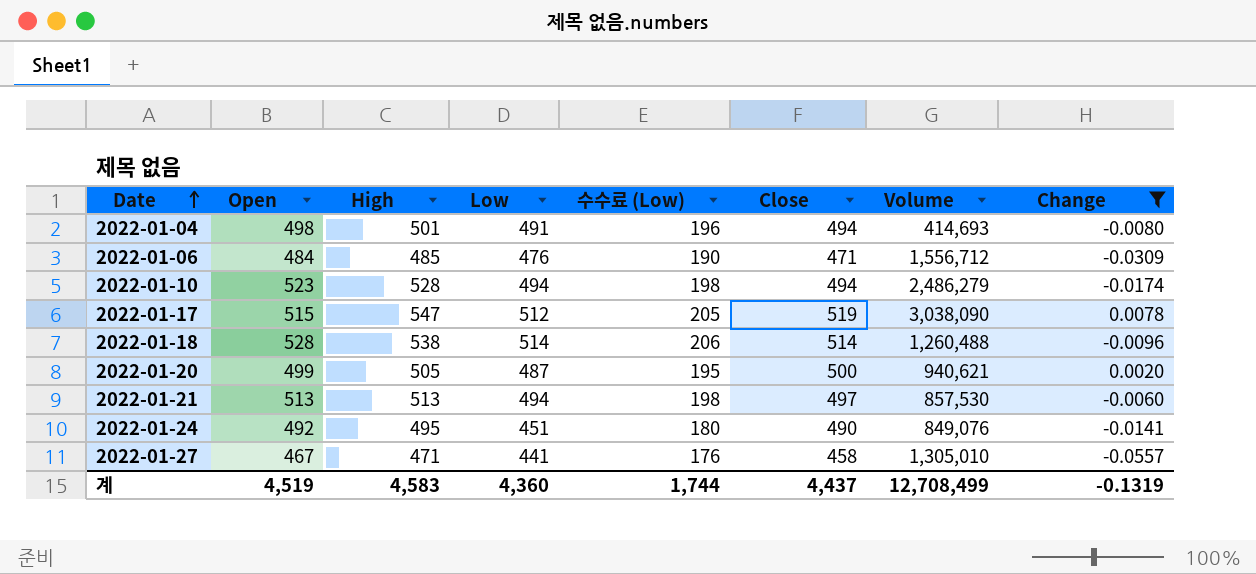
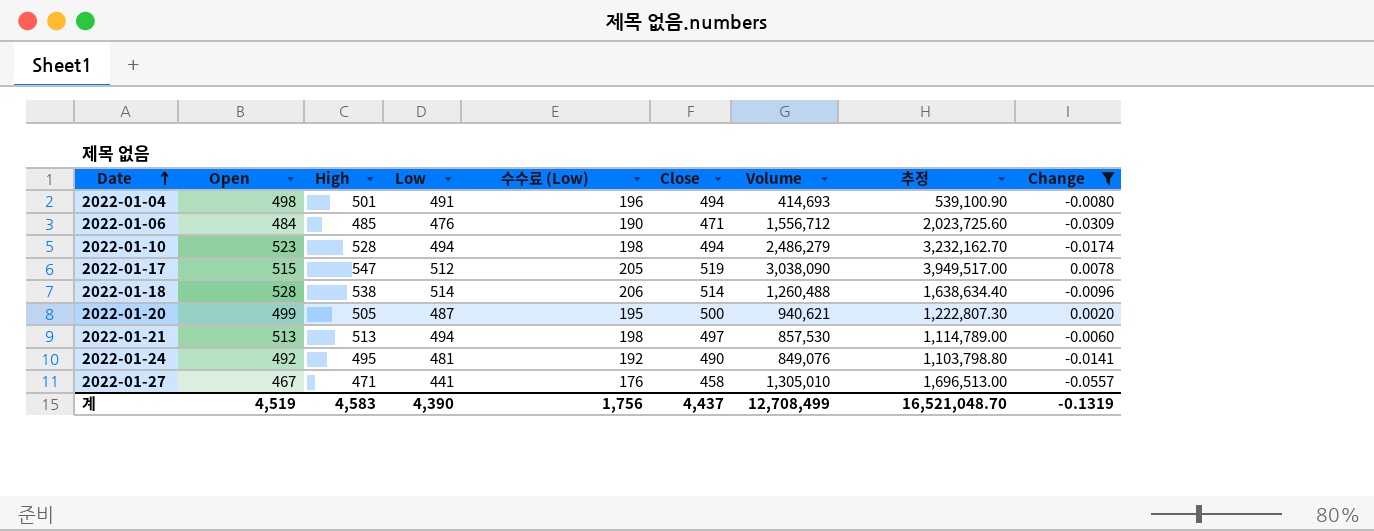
column 추정 | formula: none -> [Volume] * 1.3
2022-01-24 | Low: 451 -> 481
2022-01-24 | 수수료 (Low): 180 -> 192
계 | Low: 4,360 -> 4,390
계 | 수수료 (Low): 1,744 -> 1,756

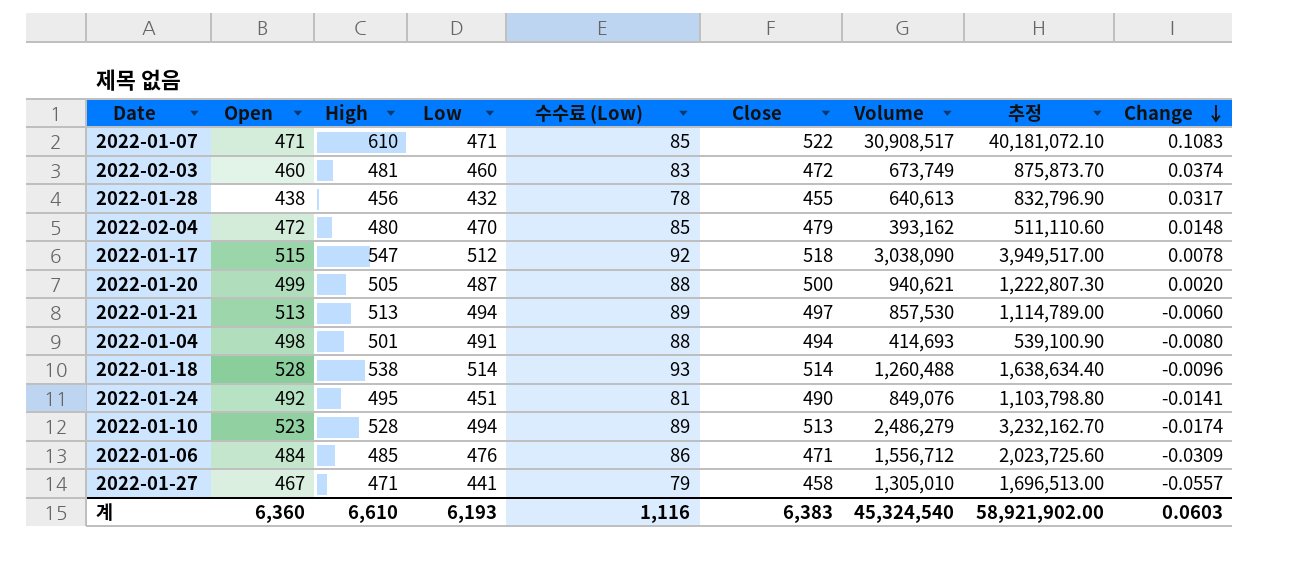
filter: Change <= 0.0078 -> none
row order: Date ascending -> Change descending
column 수수료 (Low) | formula: [Low] * 0.4 -> [Low] * 0.18
2022-01-17 | Close: 519 -> 518
2022-01-24 | Low: 481 -> 451
2022-01-10 | Close: 494 -> 513
계 | Open: 4,519 -> 6,360
계 | High: 4,583 -> 6,610
계 | Low: 4,390 -> 6,193
계 | 수수료 (Low): 1,756 -> 1,116
계 | Close: 4,437 -> 6,383
계 | Volume: 12,708,499 -> 45,324,540
계 | 추정: 16,521,048.70 -> 58,921,902.00
계 | Change: -0.1319 -> 0.0603

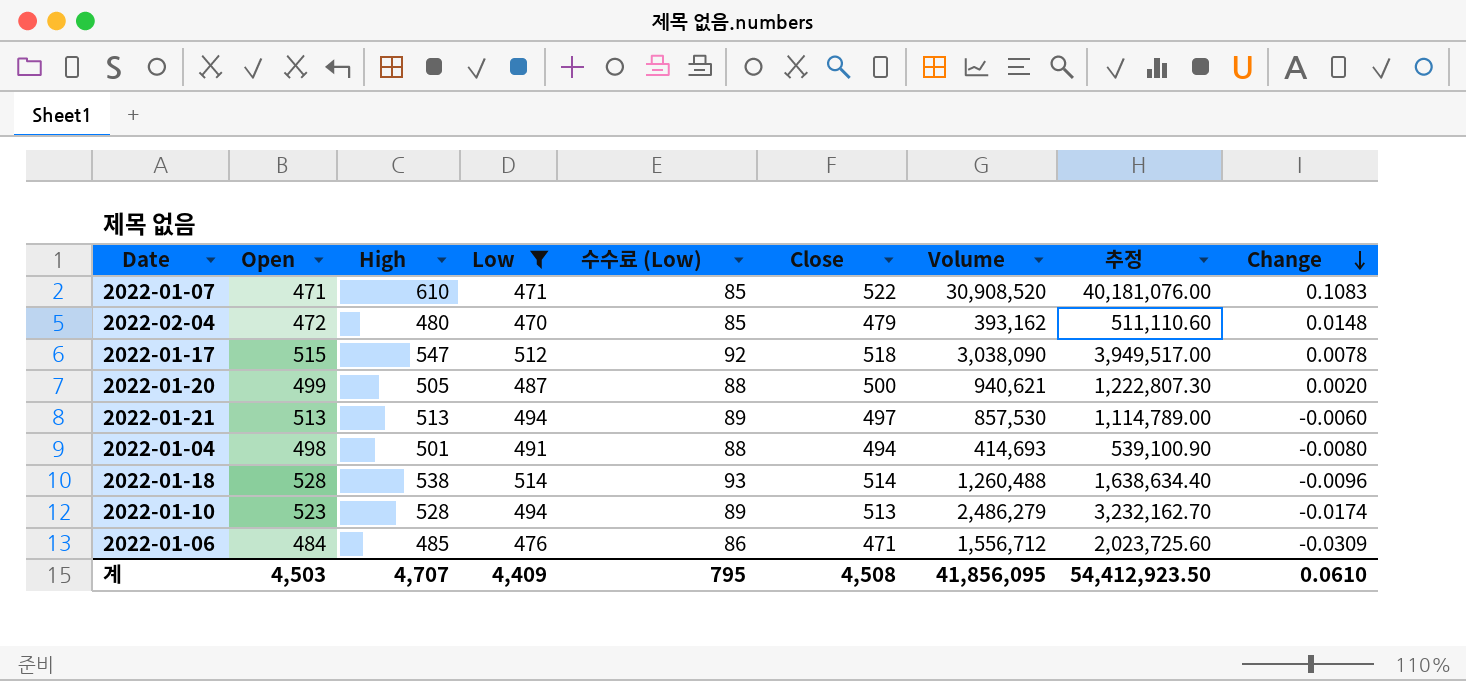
filter: none -> Low >= 470
2022-01-07 | Volume: 30,908,517 -> 30,908,520
2022-01-07 | 추정: 40,181,072.10 -> 40,181,076.00
계 | Open: 6,360 -> 4,503
계 | High: 6,610 -> 4,707
계 | Low: 6,193 -> 4,409
계 | 수수료 (Low): 1,116 -> 795
계 | Close: 6,383 -> 4,508
계 | Volume: 45,324,540 -> 41,856,095
계 | 추정: 58,921,902.00 -> 54,412,923.50
계 | Change: 0.0603 -> 0.0610

